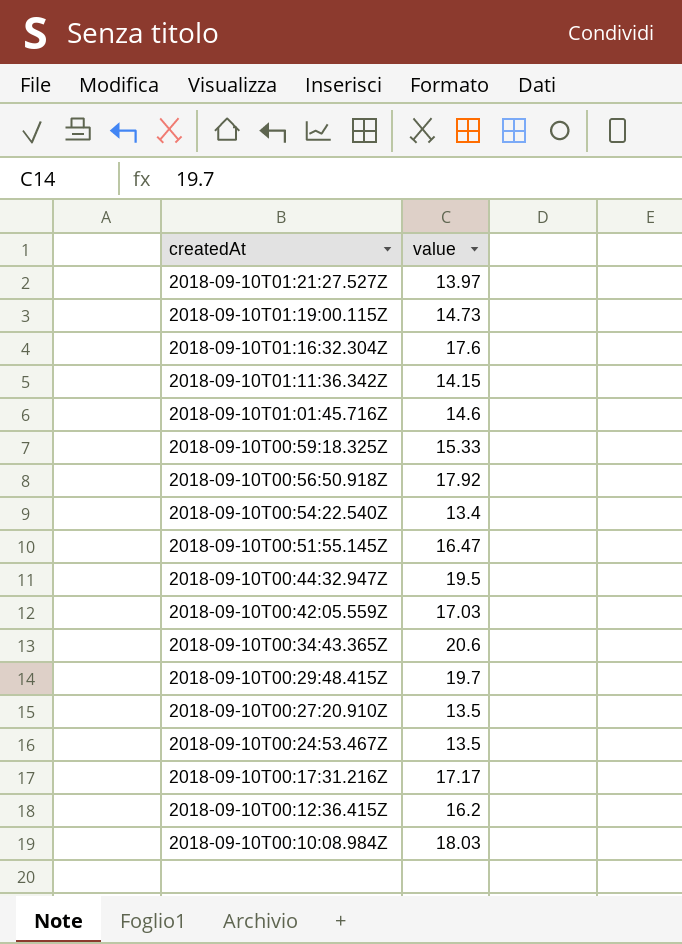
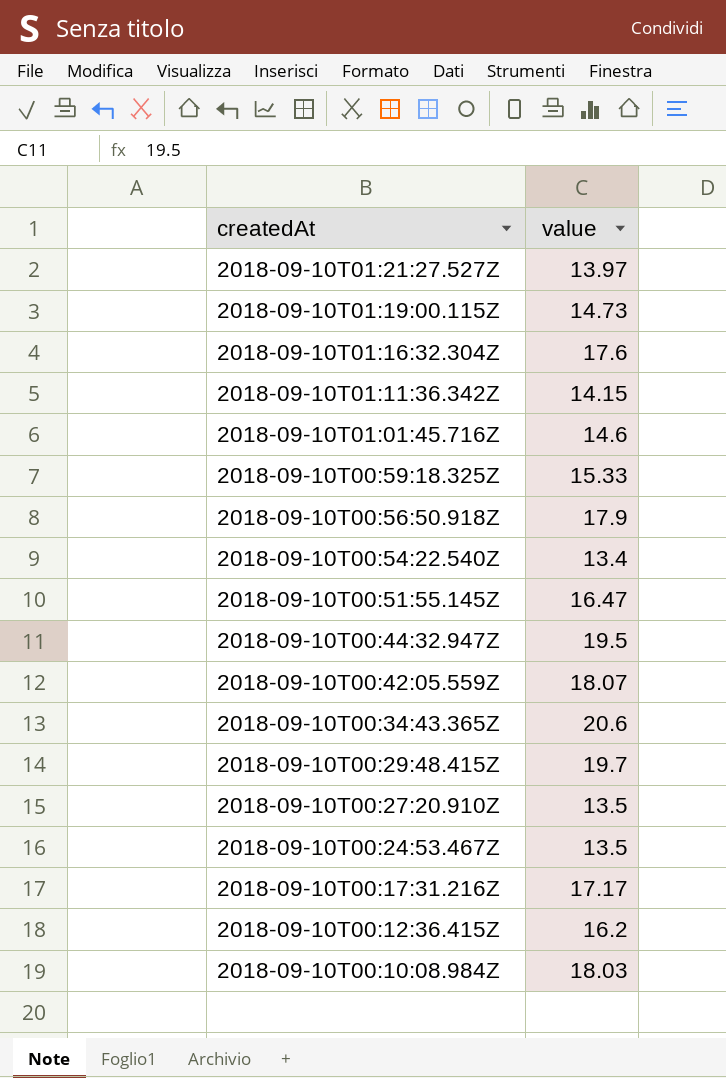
2018-09-10T00:56:50.918Z | value: 17.92 -> 17.9
2018-09-10T00:42:05.559Z | value: 17.03 -> 18.07

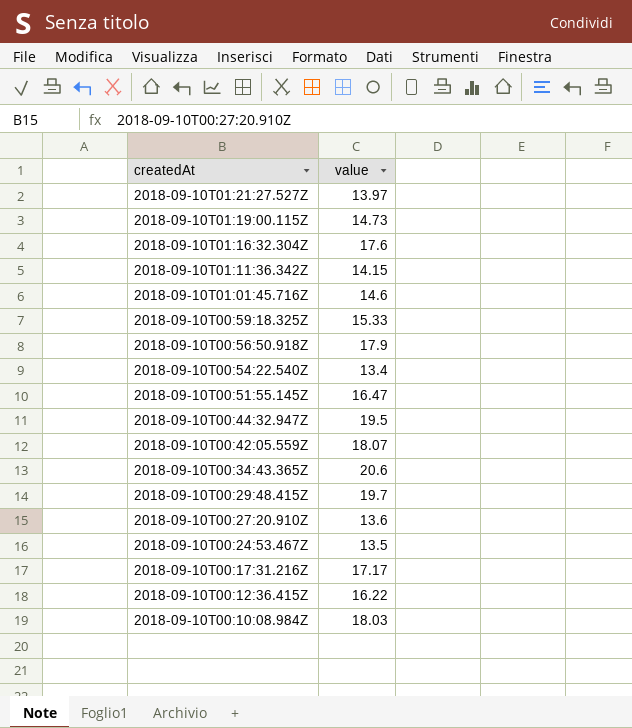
2018-09-10T00:27:20.910Z | value: 13.5 -> 13.6
2018-09-10T00:12:36.415Z | value: 16.2 -> 16.22

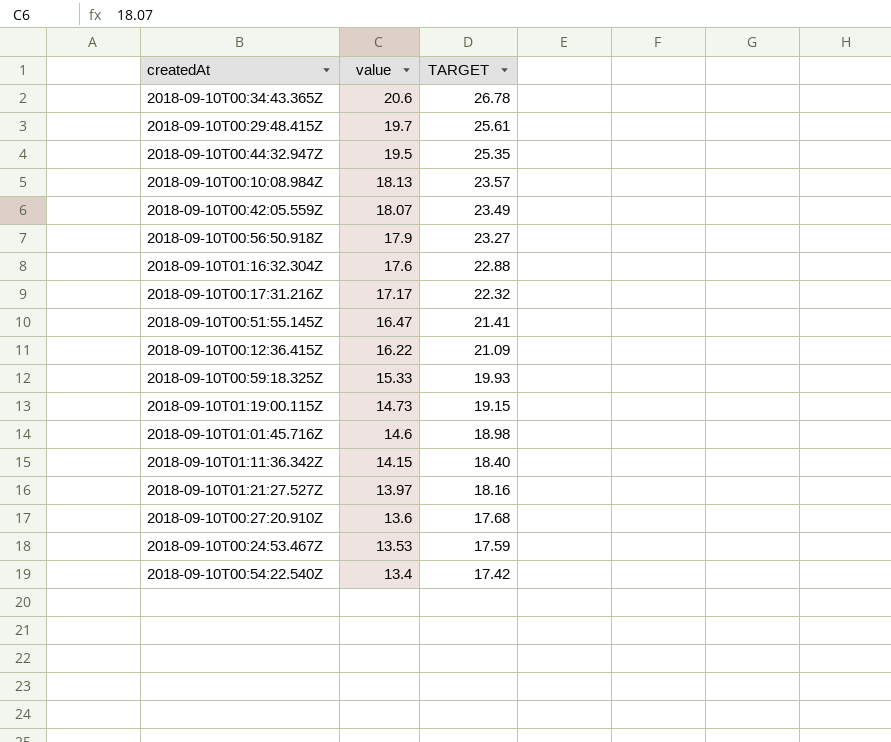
row order: createdAt descending -> value descending
column TARGET | formula: none -> [value] * 1.3
2018-09-10T00:10:08.984Z | value: 18.03 -> 18.13
2018-09-10T00:24:53.467Z | value: 13.5 -> 13.53

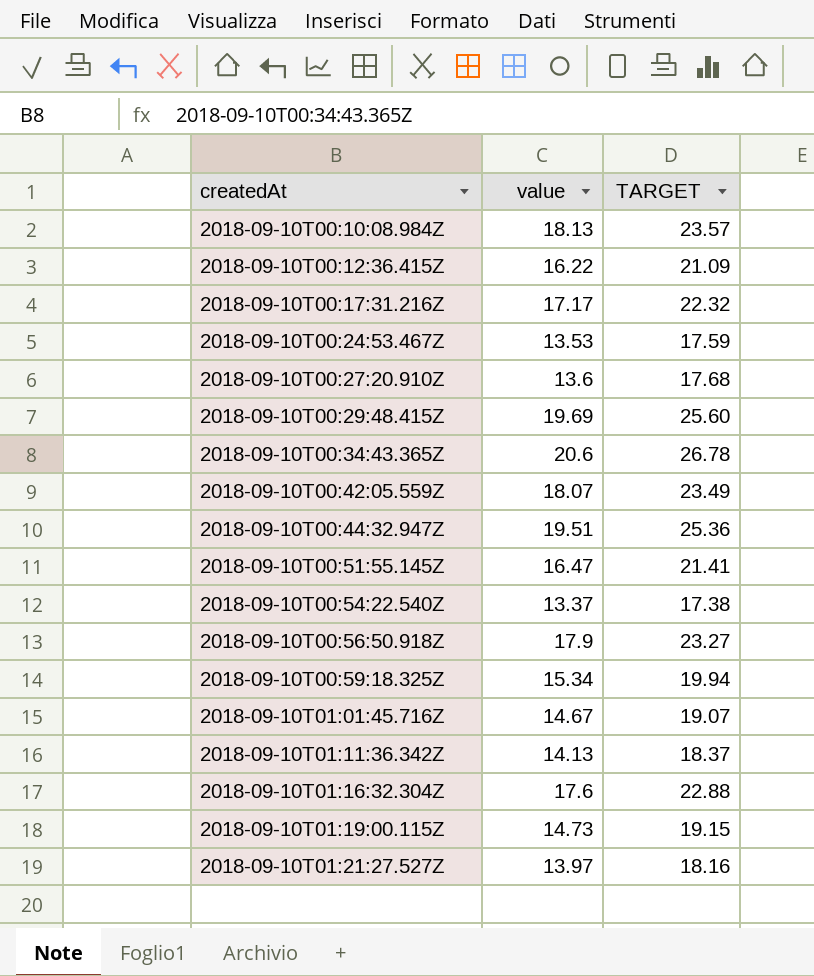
row order: value descending -> createdAt ascending
2018-09-10T00:29:48.415Z | value: 19.7 -> 19.69
2018-09-10T00:29:48.415Z | TARGET: 25.61 -> 25.60
2018-09-10T00:44:32.947Z | value: 19.5 -> 19.51
2018-09-10T00:44:32.947Z | TARGET: 25.35 -> 25.36
2018-09-10T00:54:22.540Z | value: 13.4 -> 13.37
2018-09-10T00:54:22.540Z | TARGET: 17.42 -> 17.38
2018-09-10T00:59:18.325Z | value: 15.33 -> 15.34
2018-09-10T00:59:18.325Z | TARGET: 19.93 -> 19.94
2018-09-10T01:01:45.716Z | value: 14.6 -> 14.67
2018-09-10T01:01:45.716Z | TARGET: 18.98 -> 19.07
2018-09-10T01:11:36.342Z | value: 14.15 -> 14.13
2018-09-10T01:11:36.342Z | TARGET: 18.40 -> 18.37

